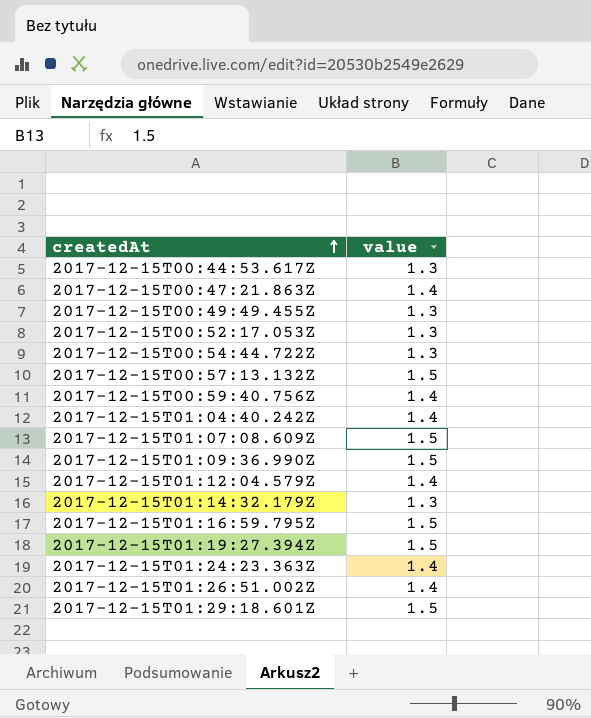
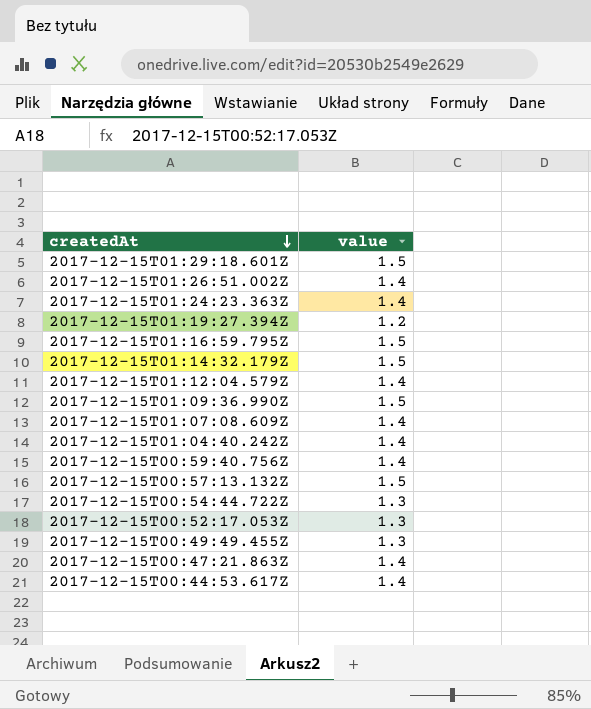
row order: createdAt ascending -> createdAt descending
2017-12-15T01:19:27.394Z | value: 1.5 -> 1.2
2017-12-15T01:14:32.179Z | value: 1.3 -> 1.5
2017-12-15T01:07:08.609Z | value: 1.5 -> 1.4
2017-12-15T00:44:53.617Z | value: 1.3 -> 1.4

